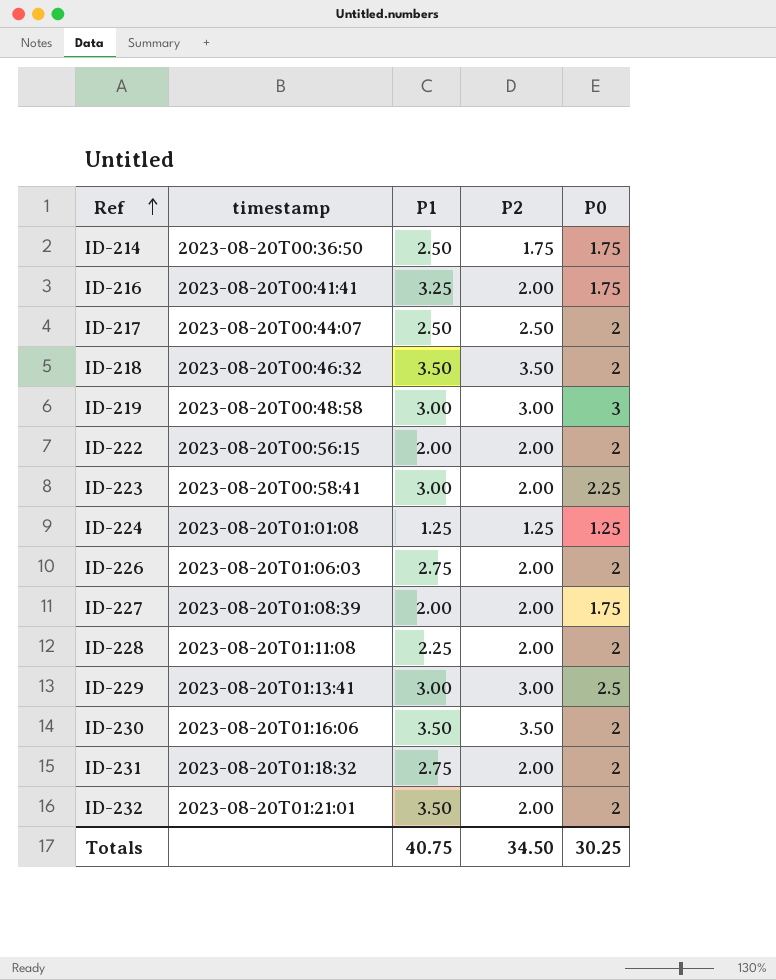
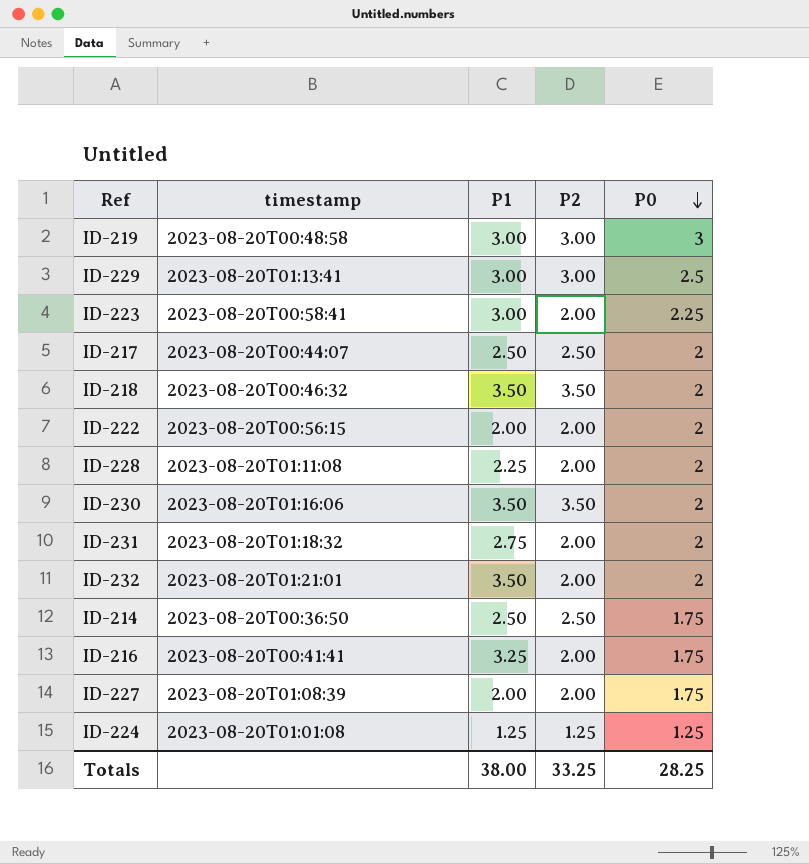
row order: Ref ascending -> P0 descending
row ID-226: 2023-08-20T01:06:03 | 2.75 | 2.00 | 2 -> none
ID-214 | P2: 1.75 -> 2.50
Totals | P1: 40.75 -> 38.00
Totals | P2: 34.50 -> 33.25
Totals | P0: 30.25 -> 28.25

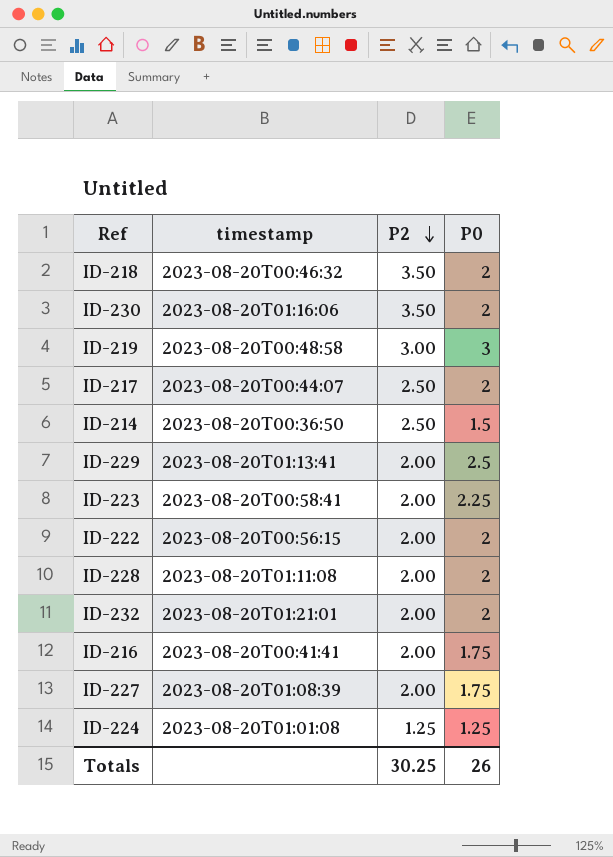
row order: P0 descending -> P2 descending
column P1 | position: 3 -> none
row ID-231: 2023-08-20T01:18:32 | 2.75 | 2.00 | 2 -> none
ID-214 | P0: 1.75 -> 1.5
ID-229 | P2: 3.00 -> 2.00
Totals | P2: 33.25 -> 30.25
Totals | P0: 28.25 -> 26

